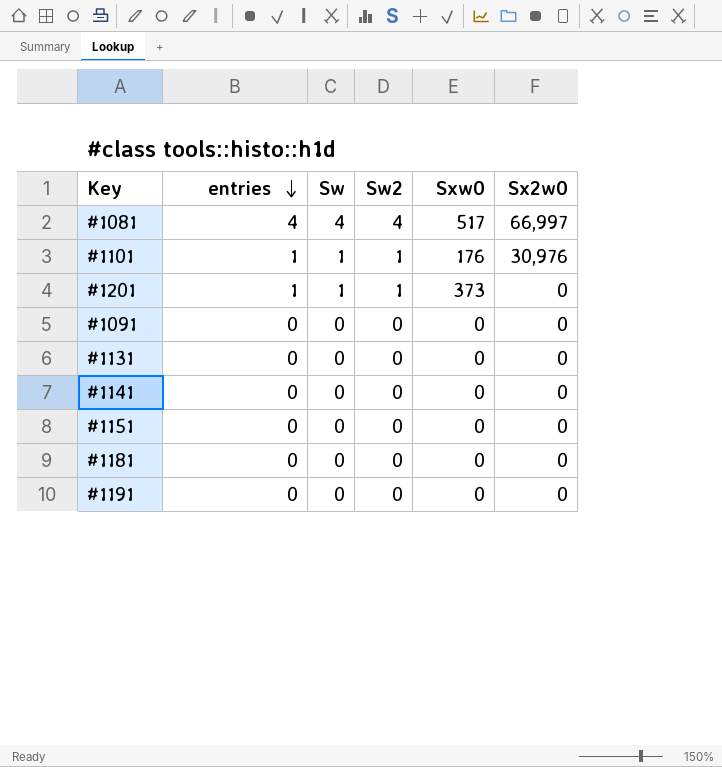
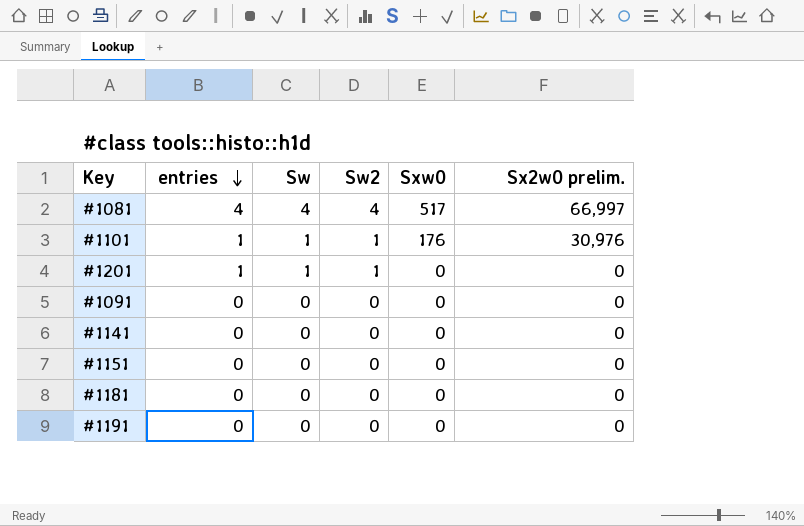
column name: Sx2w0 -> Sx2w0 prelim.
row #1131: 0 | 0 | 0 | 0 | 0 -> none
#1201 | Sxw0: 373 -> 0

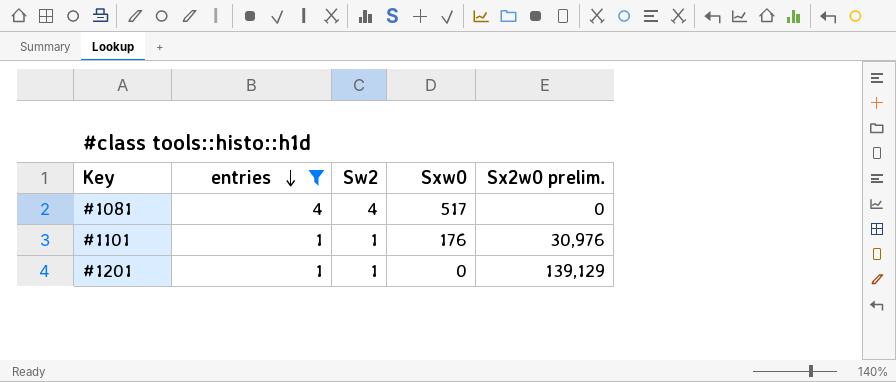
filter: none -> entries != 0
column Sw | position: 3 -> none
#1081 | Sx2w0 prelim.: 66,997 -> 0
#1201 | Sx2w0 prelim.: 0 -> 139,129

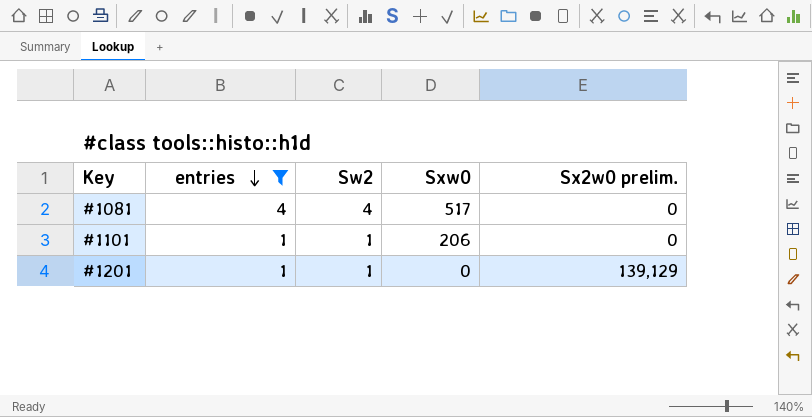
#1101 | Sxw0: 176 -> 206
#1101 | Sx2w0 prelim.: 30,976 -> 0

